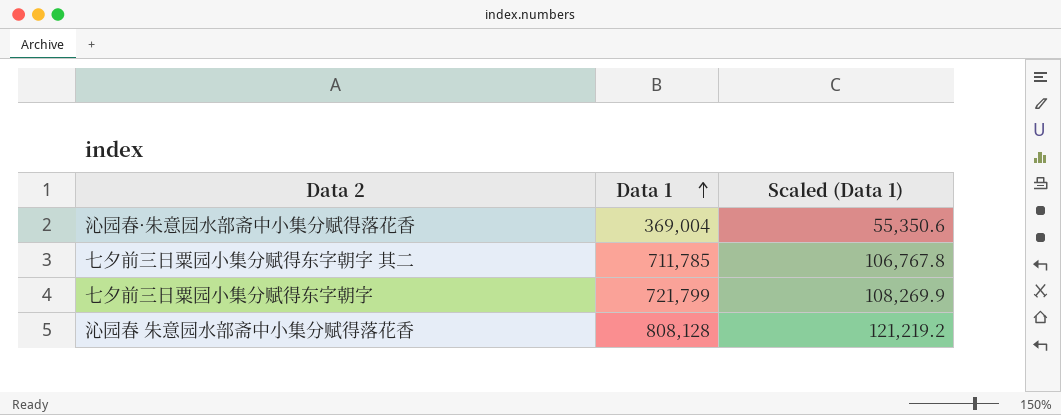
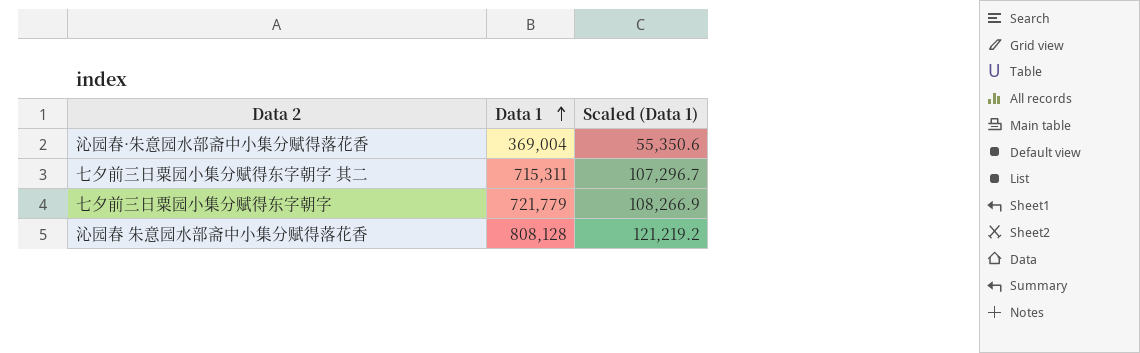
七夕前三日粟园小集分赋得东字朝字 其二 | Data 1: 711,785 -> 715,311
七夕前三日粟园小集分赋得东字朝字 其二 | Scaled (Data 1): 106,767.8 -> 107,296.7
七夕前三日粟园小集分赋得东字朝字 | Data 1: 721,799 -> 721,779
七夕前三日粟园小集分赋得东字朝字 | Scaled (Data 1): 108,269.9 -> 108,266.9

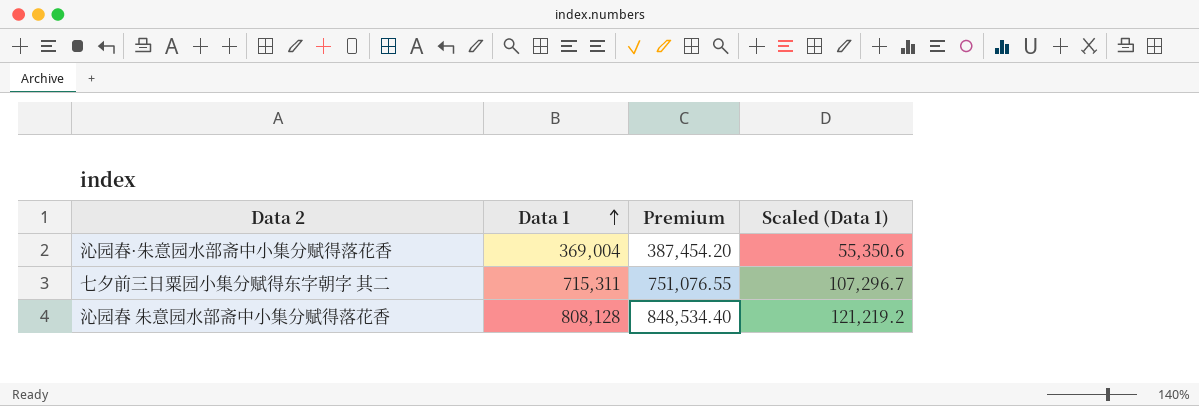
column Premium | formula: none -> [Data 1] * 1.05
row 七夕前三日粟园小集分赋得东字朝字: 721,779 | 108,266.9 -> none

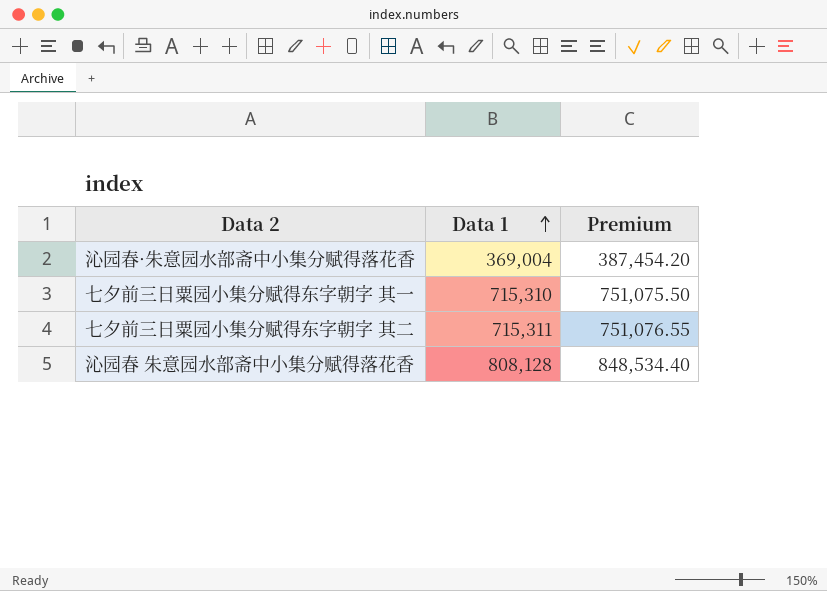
column Scaled (Data 1) | formula: [Data 1] * 0.15 -> none
row 七夕前三日粟园小集分赋得东字朝字 其一: none -> 715,310 | 751,075.50

